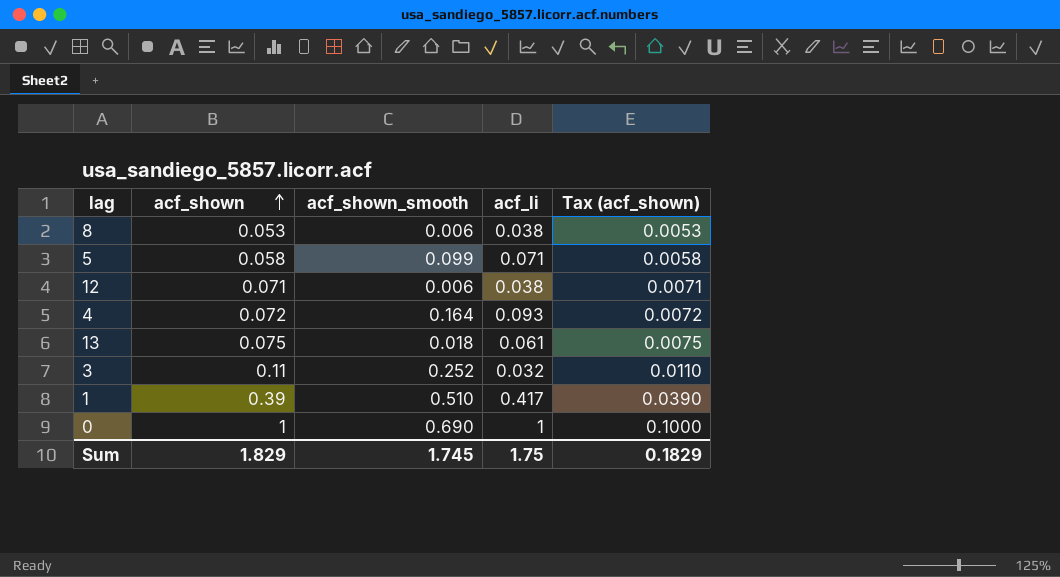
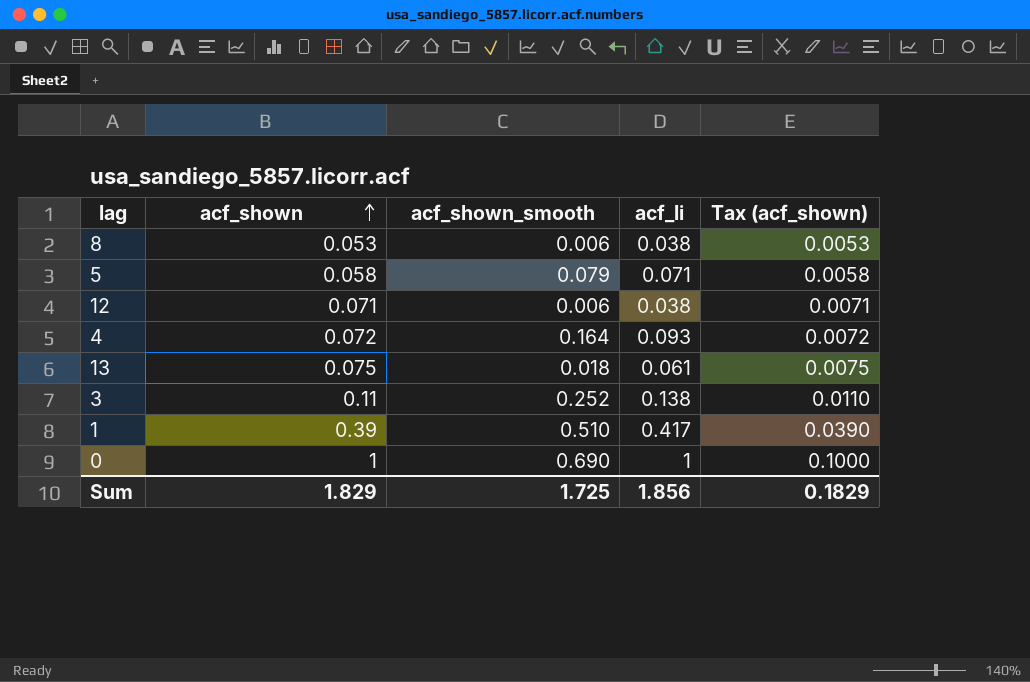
5 | acf_shown_smooth: 0.099 -> 0.079
3 | acf_li: 0.032 -> 0.138
Sum | acf_shown_smooth: 1.745 -> 1.725
Sum | acf_li: 1.75 -> 1.856

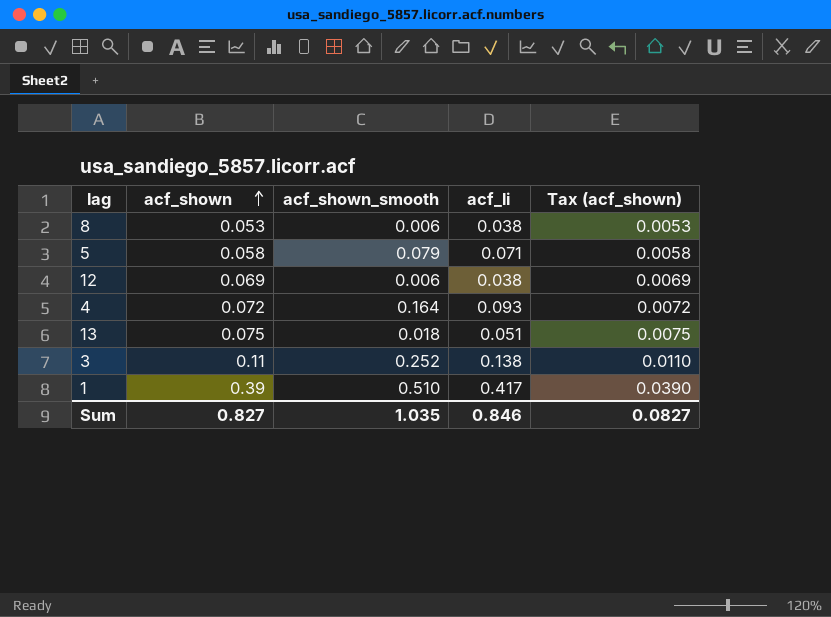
row 0: 1 | 0.690 | 1 | 0.1000 -> none
12 | acf_shown: 0.071 -> 0.069
12 | Tax (acf_shown): 0.0071 -> 0.0069
13 | acf_li: 0.061 -> 0.051
Sum | acf_shown: 1.829 -> 0.827
Sum | acf_shown_smooth: 1.725 -> 1.035
Sum | acf_li: 1.856 -> 0.846
Sum | Tax (acf_shown): 0.1829 -> 0.0827

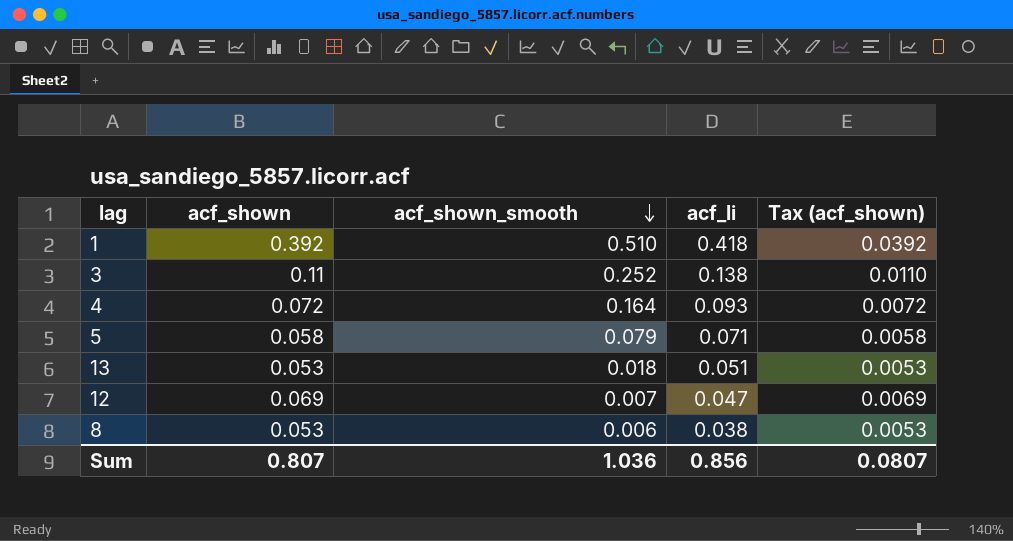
row order: acf_shown ascending -> acf_shown_smooth descending
1 | acf_shown: 0.39 -> 0.392
1 | acf_li: 0.417 -> 0.418
1 | Tax (acf_shown): 0.0390 -> 0.0392
13 | acf_shown: 0.075 -> 0.053
13 | Tax (acf_shown): 0.0075 -> 0.0053
12 | acf_shown_smooth: 0.006 -> 0.007
12 | acf_li: 0.038 -> 0.047
Sum | acf_shown: 0.827 -> 0.807
Sum | acf_shown_smooth: 1.035 -> 1.036
Sum | acf_li: 0.846 -> 0.856
Sum | Tax (acf_shown): 0.0827 -> 0.0807

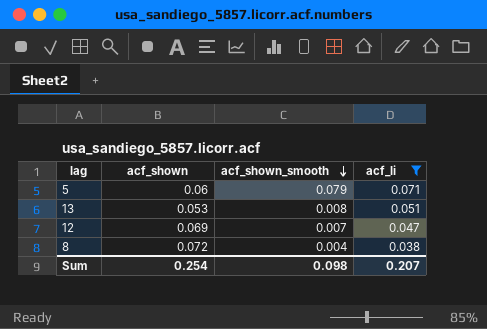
filter: none -> acf_li <= 0.071
column Tax (acf_shown) | formula: [acf_shown] * 0.1 -> none
5 | acf_shown: 0.058 -> 0.06
13 | acf_shown_smooth: 0.018 -> 0.008
8 | acf_shown: 0.053 -> 0.072
8 | acf_shown_smooth: 0.006 -> 0.004
Sum | acf_shown: 0.807 -> 0.254
Sum | acf_shown_smooth: 1.036 -> 0.098
Sum | acf_li: 0.856 -> 0.207

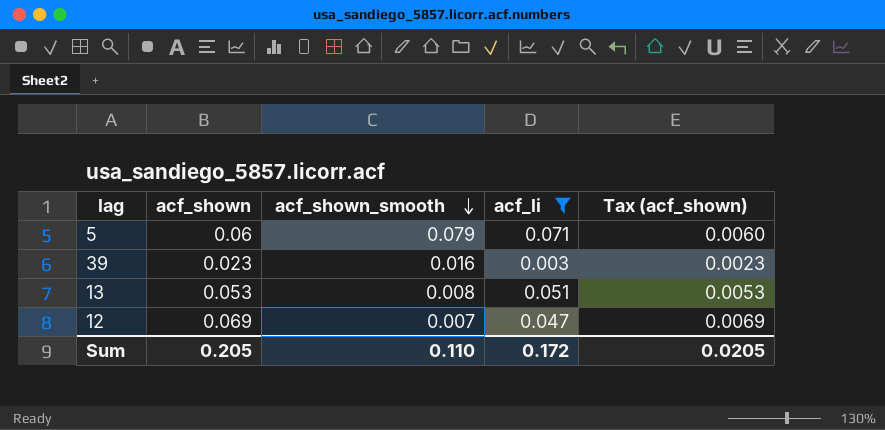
column Tax (acf_shown) | formula: none -> [acf_shown] * 0.1
row 8: 0.072 | 0.004 | 0.038 -> none
row 39: none -> 0.023 | 0.016 | 0.003 | 0.0023
Sum | acf_shown: 0.254 -> 0.205
Sum | acf_shown_smooth: 0.098 -> 0.110
Sum | acf_li: 0.207 -> 0.172

